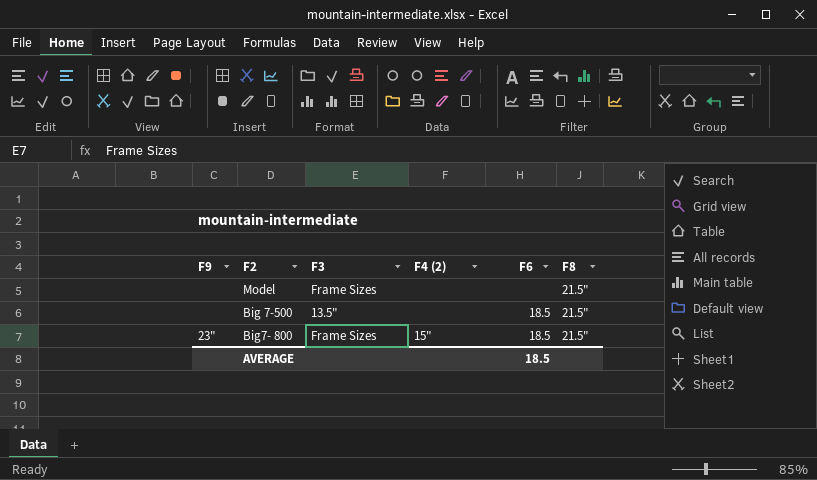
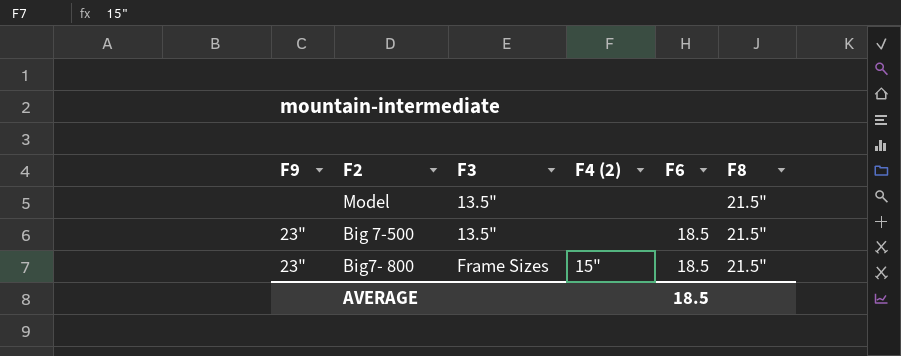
Model | F3: Frame Sizes -> 13.5"
Big 7-500 | F9: none -> 23"

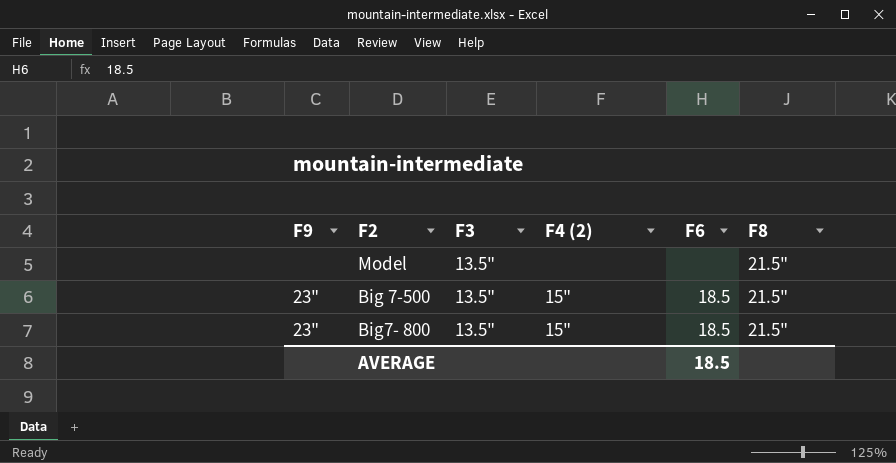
Big 7-500 | F4 (2): none -> 15"
Big7- 800 | F3: Frame Sizes -> 13.5"

